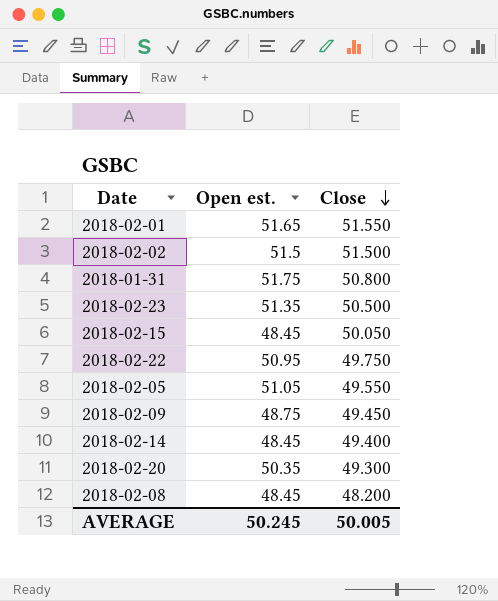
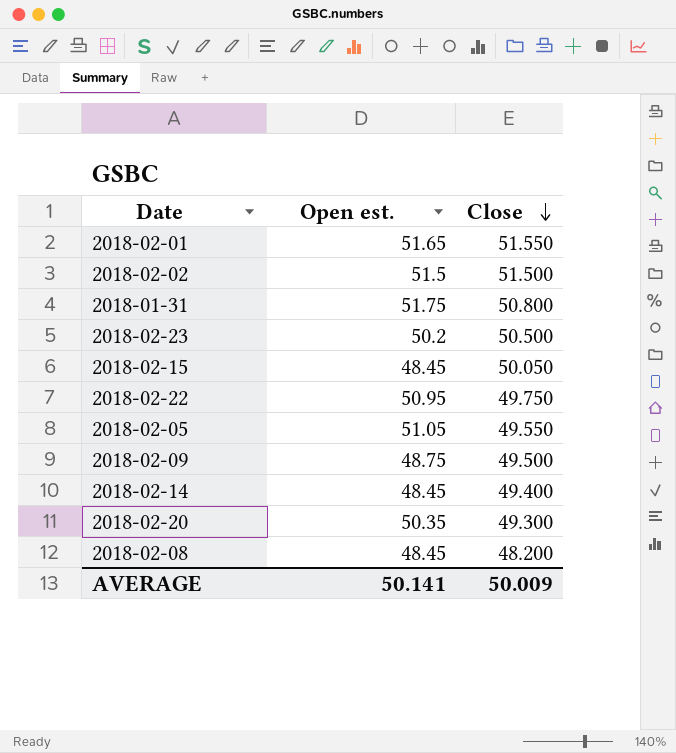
2018-02-23 | Open est.: 51.35 -> 50.2
2018-02-09 | Close: 49.450 -> 49.500
AVERAGE | Open est.: 50.245 -> 50.141
AVERAGE | Close: 50.005 -> 50.009

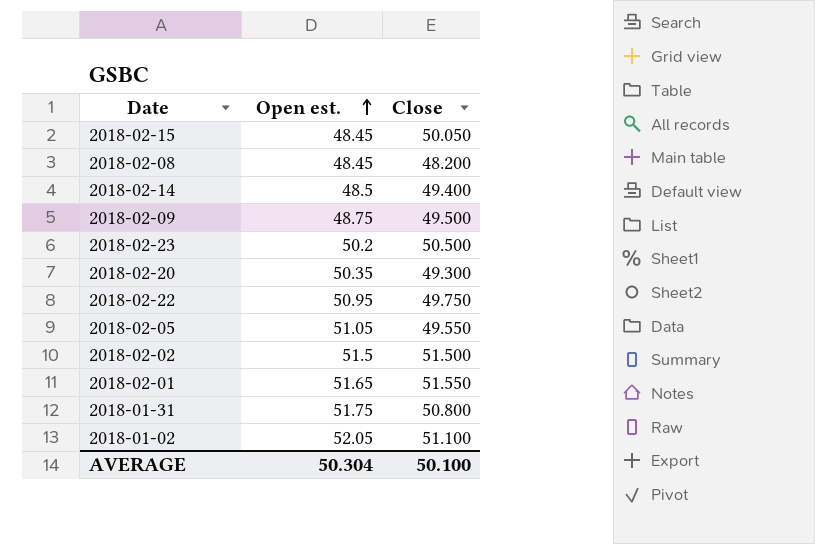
row order: Close descending -> Open est. ascending
2018-02-14 | Open est.: 48.45 -> 48.5
row 2018-01-02: none -> 52.05 | 51.100
AVERAGE | Open est.: 50.141 -> 50.304
AVERAGE | Close: 50.009 -> 50.100

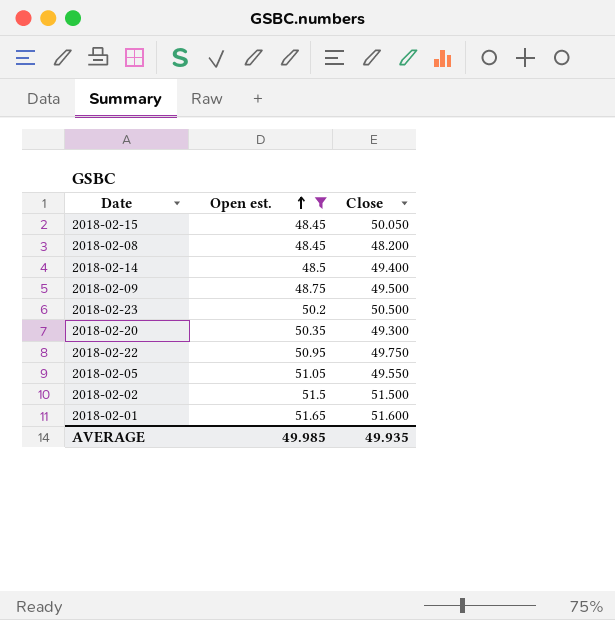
filter: none -> Open est. <= 51.65
2018-02-01 | Close: 51.550 -> 51.600
AVERAGE | Open est.: 50.304 -> 49.985
AVERAGE | Close: 50.100 -> 49.935

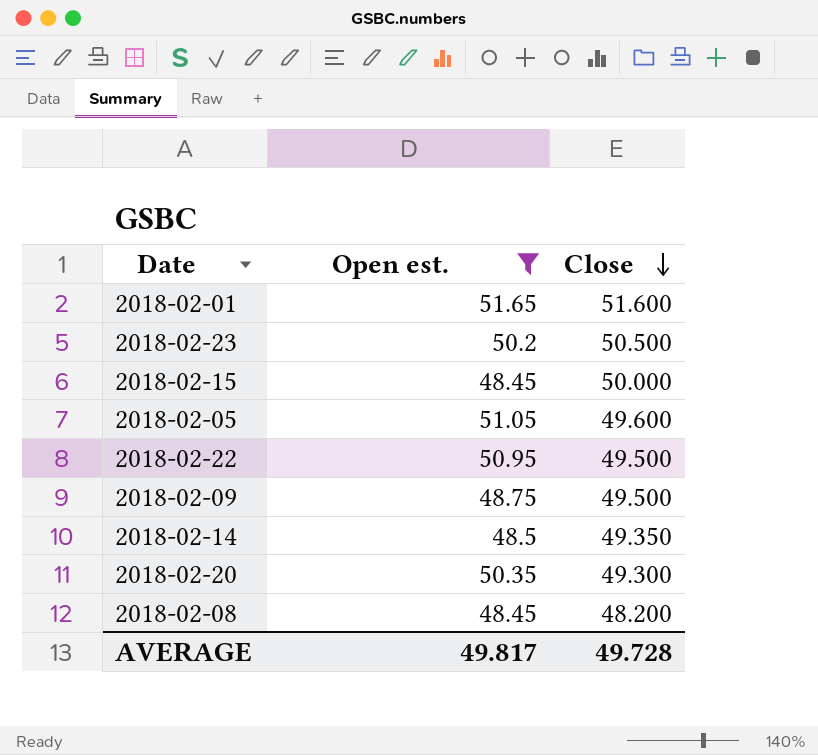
row order: Open est. ascending -> Close descending
row 2018-02-02: 51.5 | 51.500 -> none
2018-02-15 | Close: 50.050 -> 50.000
2018-02-05 | Close: 49.550 -> 49.600
2018-02-22 | Close: 49.750 -> 49.500
2018-02-14 | Close: 49.400 -> 49.350
AVERAGE | Open est.: 49.985 -> 49.817
AVERAGE | Close: 49.935 -> 49.728

